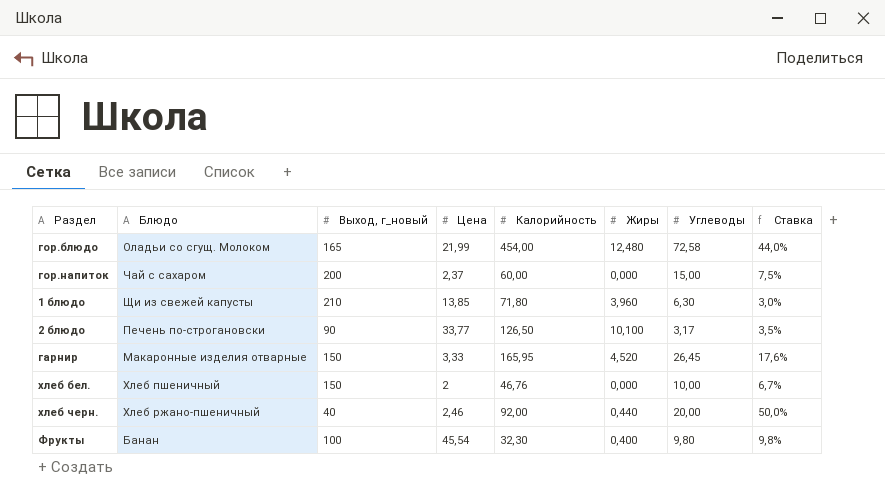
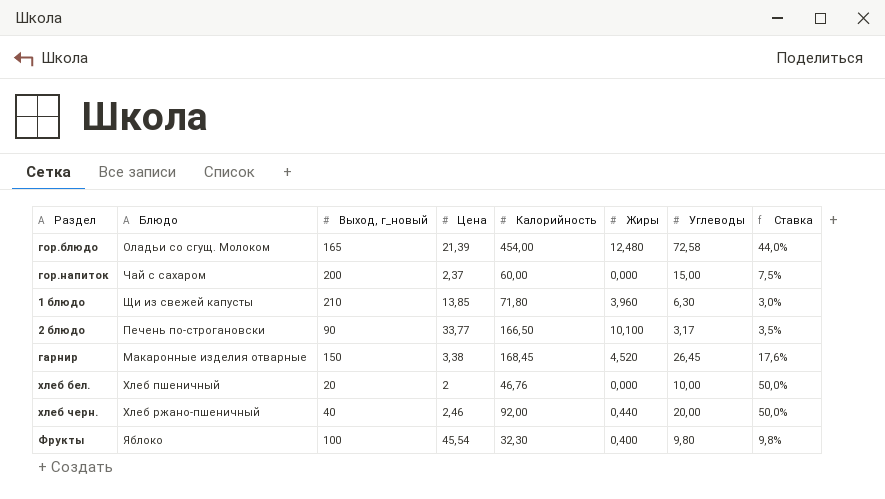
гор.блюдо | Цена: 21,99 -> 21,39
2 блюдо | Калорийность: 126,50 -> 166,50
гарнир | Цена: 3,33 -> 3,38
гарнир | Калорийность: 165,95 -> 168,45
хлеб бел. | Выход, г_новый: 150 -> 20
хлеб бел. | Ставка: 6,7% -> 50,0%
Фрукты | Блюдо: Банан -> Яблоко

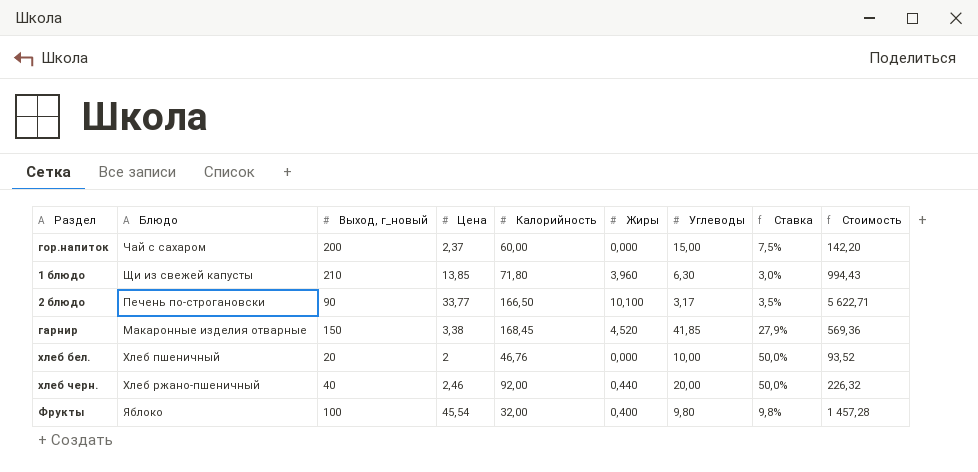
column Стоимость | formula: none -> [Цена] * [Калорийность]
row гор.блюдо: Оладьи со сгущ. Молоком | 165 | 21,39 | 454,00 | 12,480 | 72,58 | 44,0% -> none
гарнир | Углеводы: 26,45 -> 41,85
гарнир | Ставка: 17,6% -> 27,9%
Фрукты | Калорийность: 32,30 -> 32,00

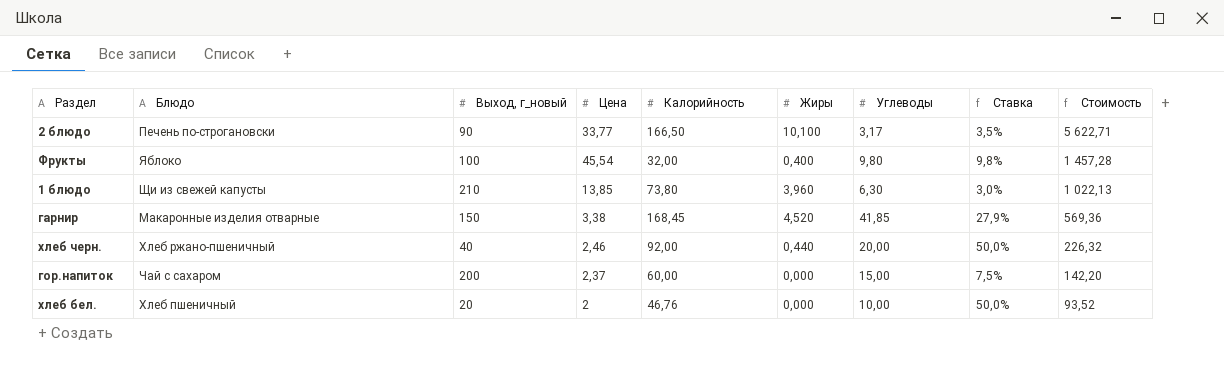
row order: none -> Стоимость descending
1 блюдо | Калорийность: 71,80 -> 73,80
1 блюдо | Стоимость: 994,43 -> 1 022,13

